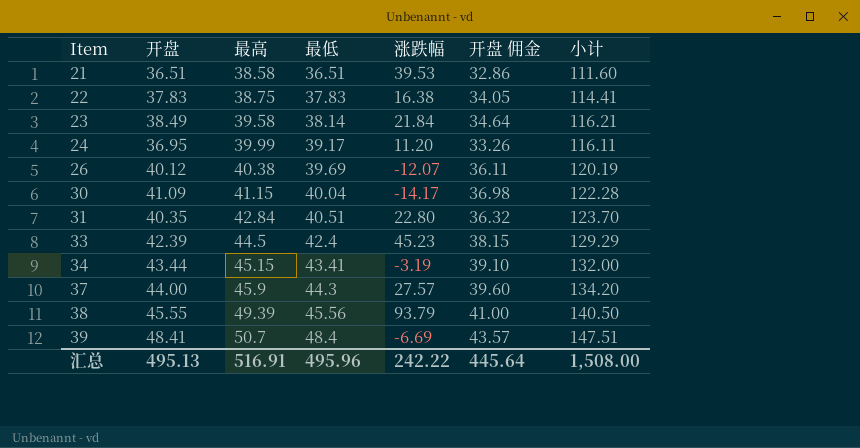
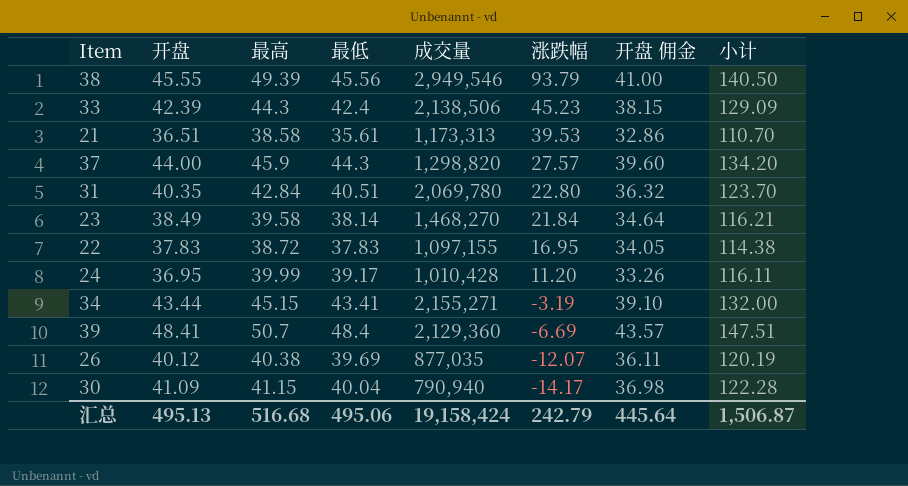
row order: Item ascending -> 涨跌幅 descending
column 成交量 | position: none -> 5
33 | 最高: 44.5 -> 44.3
33 | 小计: 129.29 -> 129.09
21 | 最低: 36.51 -> 35.61
21 | 小计: 111.60 -> 110.70
22 | 最高: 38.75 -> 38.72
22 | 涨跌幅: 16.38 -> 16.95
22 | 小计: 114.41 -> 114.38
汇总 | 最高: 516.91 -> 516.68
汇总 | 最低: 495.96 -> 495.06
汇总 | 涨跌幅: 242.22 -> 242.79
汇总 | 小计: 1,508.00 -> 1,506.87

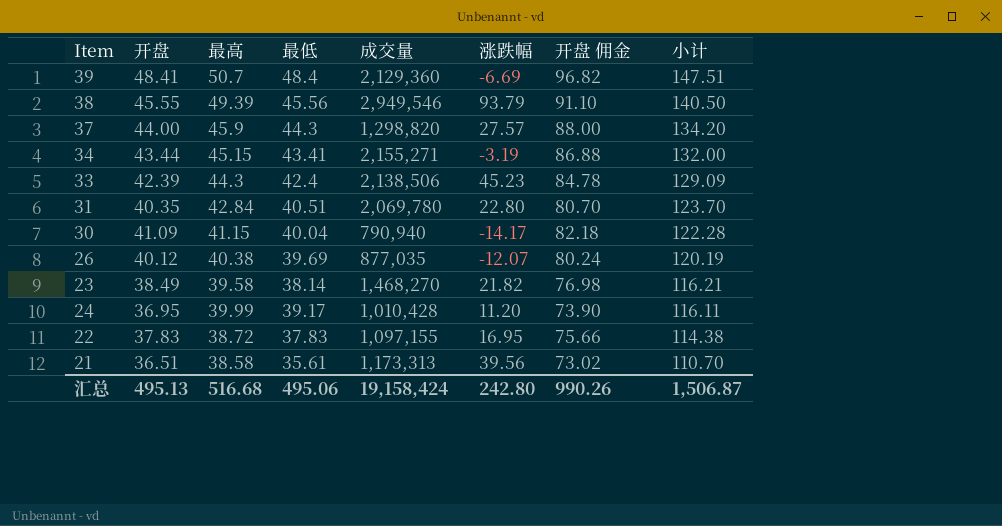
row order: 涨跌幅 descending -> 小计 descending
column 开盘 佣金 | formula: [开盘] * 0.9 -> [开盘] * 2
23 | 涨跌幅: 21.84 -> 21.82
21 | 涨跌幅: 39.53 -> 39.56
汇总 | 涨跌幅: 242.79 -> 242.80
汇总 | 开盘 佣金: 445.64 -> 990.26

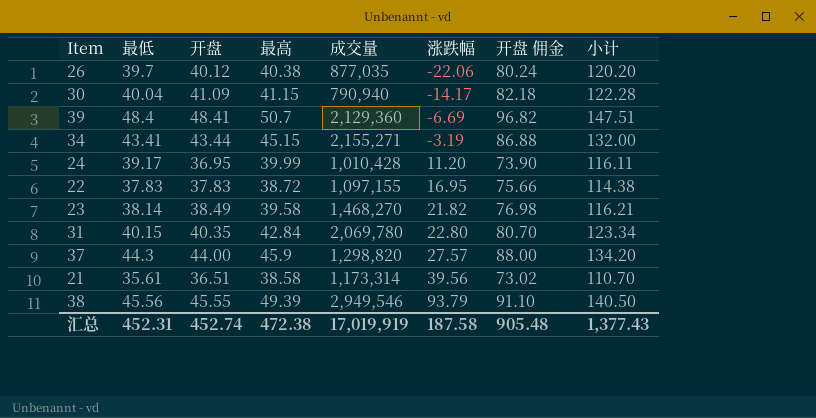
row order: 小计 descending -> 涨跌幅 ascending
column 最低 | position: 4 -> 2
row 33: 42.39 | 44.3 | 42.4 | 2,138,506 | 45.23 | 84.78 | 129.09 -> none
26 | 最低: 39.69 -> 39.7
26 | 涨跌幅: -12.07 -> -22.06
26 | 小计: 120.19 -> 120.20
31 | 最低: 40.51 -> 40.15
31 | 小计: 123.70 -> 123.34
21 | 成交量: 1,173,313 -> 1,173,314
汇总 | 最低: 495.06 -> 452.31
汇总 | 开盘: 495.13 -> 452.74
汇总 | 最高: 516.68 -> 472.38
汇总 | 成交量: 19,158,424 -> 17,019,919
汇总 | 涨跌幅: 242.80 -> 187.58
汇总 | 开盘 佣金: 990.26 -> 905.48
汇总 | 小计: 1,506.87 -> 1,377.43

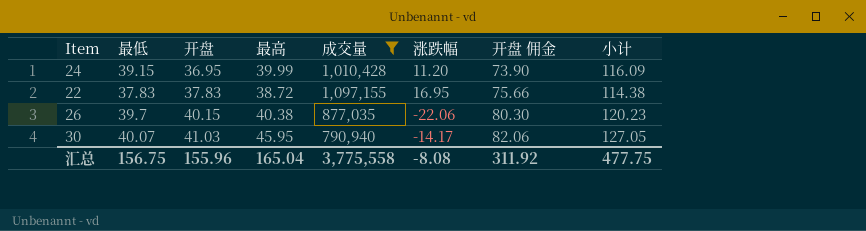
filter: none -> 成交量 <= 1,097,155
row order: 涨跌幅 ascending -> 开盘 ascending
24 | 最低: 39.17 -> 39.15
24 | 小计: 116.11 -> 116.09
26 | 开盘: 40.12 -> 40.15
26 | 开盘 佣金: 80.24 -> 80.30
26 | 小计: 120.20 -> 120.23
30 | 最低: 40.04 -> 40.07
30 | 开盘: 41.09 -> 41.03
30 | 最高: 41.15 -> 45.95
30 | 开盘 佣金: 82.18 -> 82.06
30 | 小计: 122.28 -> 127.05
汇总 | 最低: 452.31 -> 156.75
汇总 | 开盘: 452.74 -> 155.96
汇总 | 最高: 472.38 -> 165.04
汇总 | 成交量: 17,019,919 -> 3,775,558
汇总 | 涨跌幅: 187.58 -> -8.08
汇总 | 开盘 佣金: 905.48 -> 311.92
汇总 | 小计: 1,377.43 -> 477.75

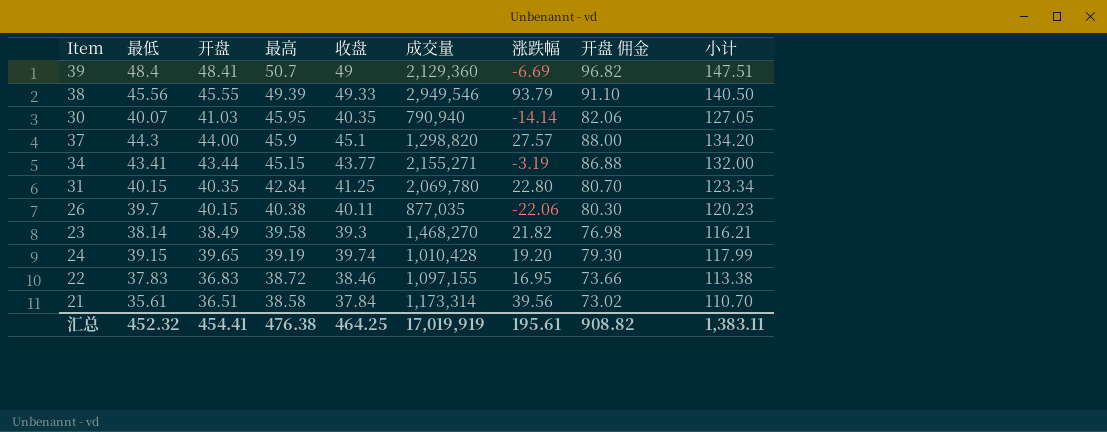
filter: 成交量 <= 1,097,155 -> none
row order: 开盘 ascending -> 最高 descending
column 收盘 | position: none -> 5
30 | 涨跌幅: -14.17 -> -14.14
24 | 开盘: 36.95 -> 39.65
24 | 最高: 39.99 -> 39.19
24 | 涨跌幅: 11.20 -> 19.20
24 | 开盘 佣金: 73.90 -> 79.30
24 | 小计: 116.09 -> 117.99
22 | 开盘: 37.83 -> 36.83
22 | 开盘 佣金: 75.66 -> 73.66
22 | 小计: 114.38 -> 113.38
汇总 | 最低: 156.75 -> 452.32
汇总 | 开盘: 155.96 -> 454.41
汇总 | 最高: 165.04 -> 476.38
汇总 | 成交量: 3,775,558 -> 17,019,919
汇总 | 涨跌幅: -8.08 -> 195.61
汇总 | 开盘 佣金: 311.92 -> 908.82
汇总 | 小计: 477.75 -> 1,383.11

